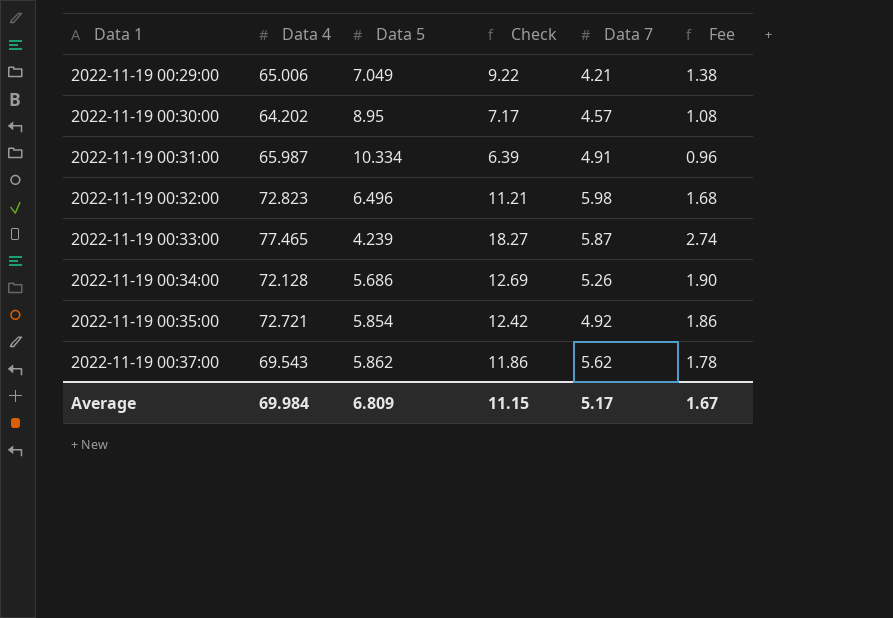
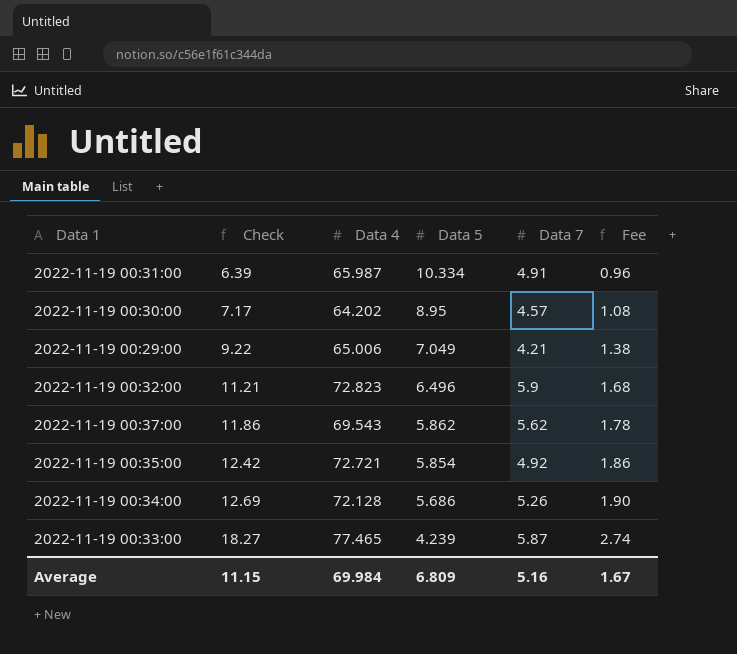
row order: Data 1 ascending -> Check ascending
column Check | position: 4 -> 2
2022-11-19 00:32:00 | Data 7: 5.98 -> 5.9
Average | Data 7: 5.17 -> 5.16

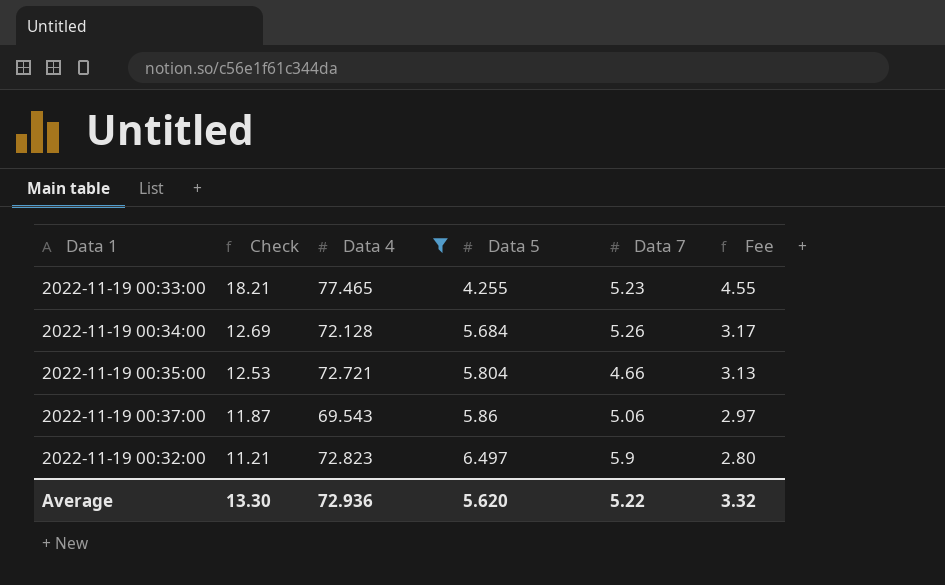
filter: none -> Data 4 >= 69.543
row order: Check ascending -> Check descending
column Fee | formula: [Check] * 0.15 -> [Check] * 0.25
2022-11-19 00:33:00 | Check: 18.27 -> 18.21
2022-11-19 00:33:00 | Data 5: 4.239 -> 4.255
2022-11-19 00:33:00 | Data 7: 5.87 -> 5.23
2022-11-19 00:34:00 | Data 5: 5.686 -> 5.684
2022-11-19 00:35:00 | Check: 12.42 -> 12.53
2022-11-19 00:35:00 | Data 5: 5.854 -> 5.804
2022-11-19 00:35:00 | Data 7: 4.92 -> 4.66
2022-11-19 00:37:00 | Check: 11.86 -> 11.87
2022-11-19 00:37:00 | Data 5: 5.862 -> 5.86
2022-11-19 00:37:00 | Data 7: 5.62 -> 5.06
2022-11-19 00:32:00 | Data 5: 6.496 -> 6.497
Average | Check: 11.15 -> 13.30
Average | Data 4: 69.984 -> 72.936
Average | Data 5: 6.809 -> 5.620
Average | Data 7: 5.16 -> 5.22
Average | Fee: 1.67 -> 3.32

